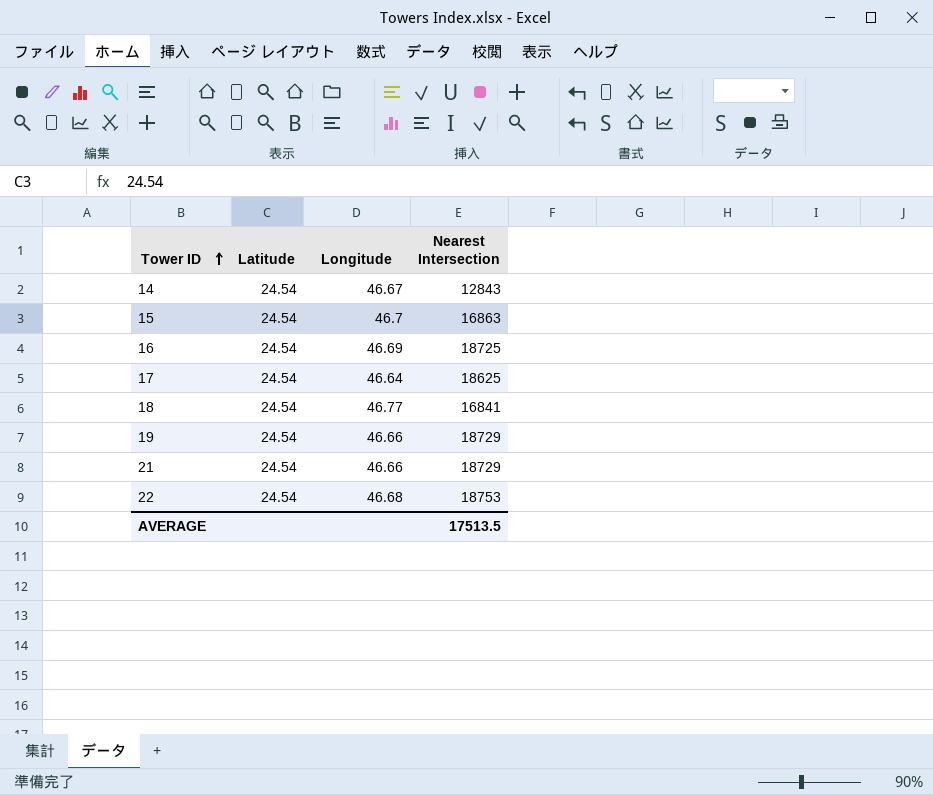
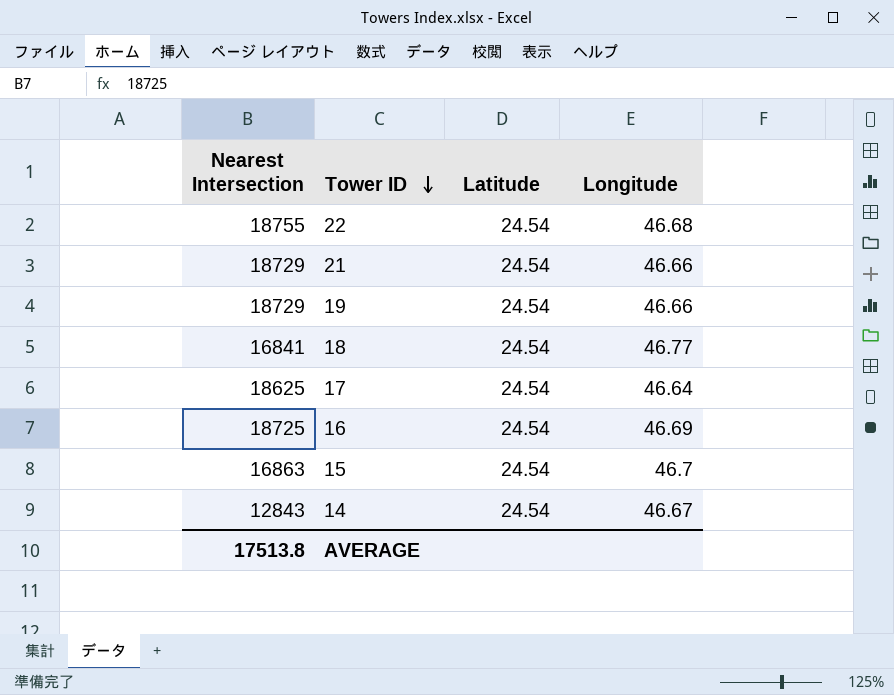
row order: Tower ID ascending -> Tower ID descending
column Nearest Intersection | position: 4 -> 1
22 | Nearest Intersection: 18753 -> 18755
AVERAGE | Nearest Intersection: 17513.5 -> 17513.8

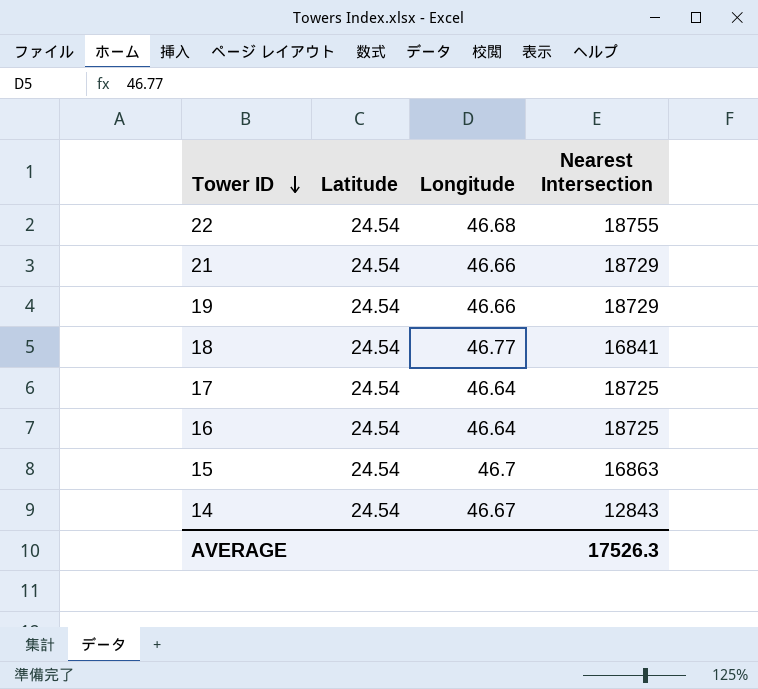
column Nearest Intersection | position: 1 -> 4
17 | Nearest Intersection: 18625 -> 18725
16 | Longitude: 46.69 -> 46.64
AVERAGE | Nearest Intersection: 17513.8 -> 17526.3

